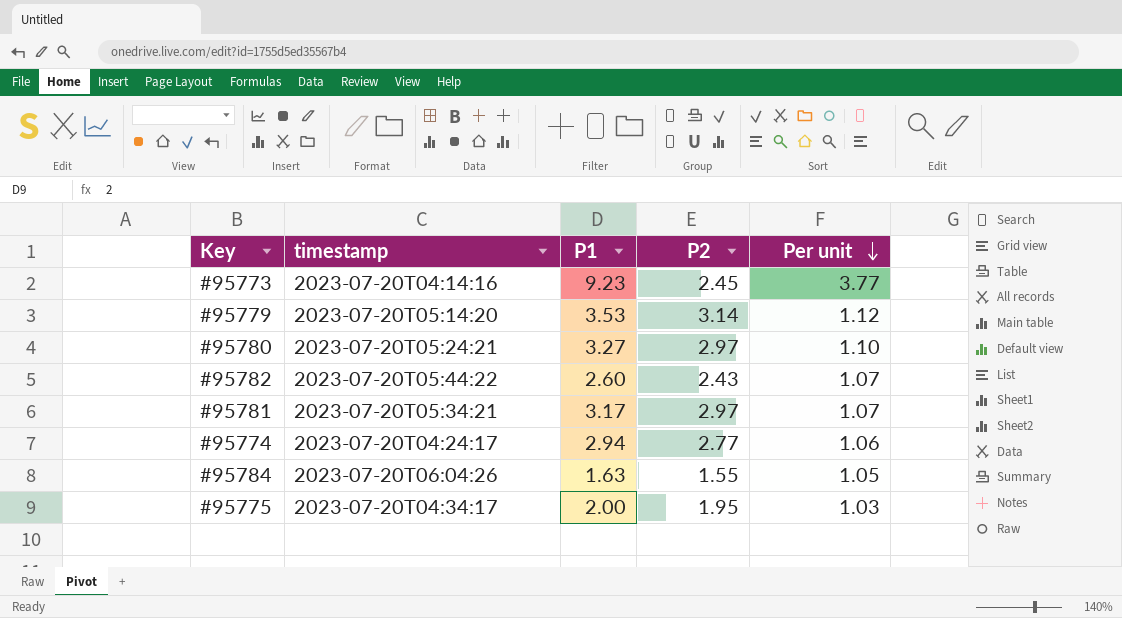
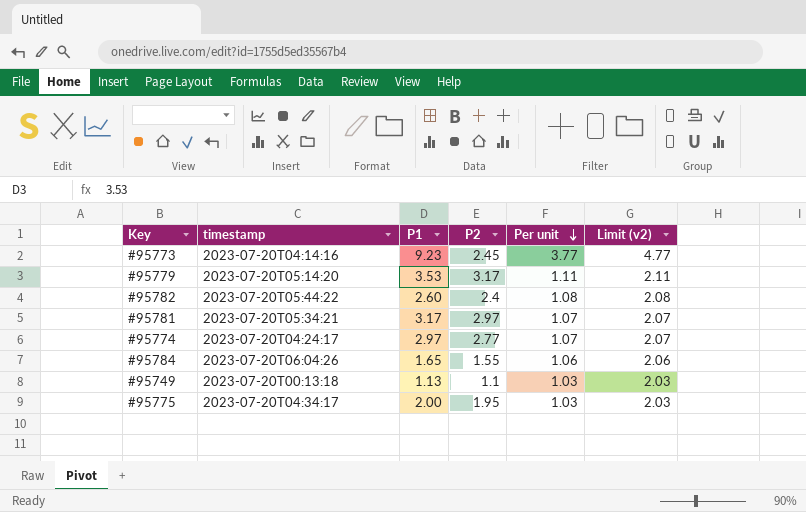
column Limit (v2) | formula: none -> [Per unit] + 1
row #95780: 2023-07-20T05:24:21 | 3.27 | 2.97 | 1.10 -> none
#95779 | P2: 3.14 -> 3.17
#95779 | Per unit: 1.12 -> 1.11
#95782 | P2: 2.43 -> 2.4
#95782 | Per unit: 1.07 -> 1.08
#95774 | P1: 2.94 -> 2.97
#95774 | Per unit: 1.06 -> 1.07
#95784 | P1: 1.63 -> 1.65
#95784 | Per unit: 1.05 -> 1.06
row #95749: none -> 2023-07-20T00:13:18 | 1.13 | 1.1 | 1.03 | 2.03

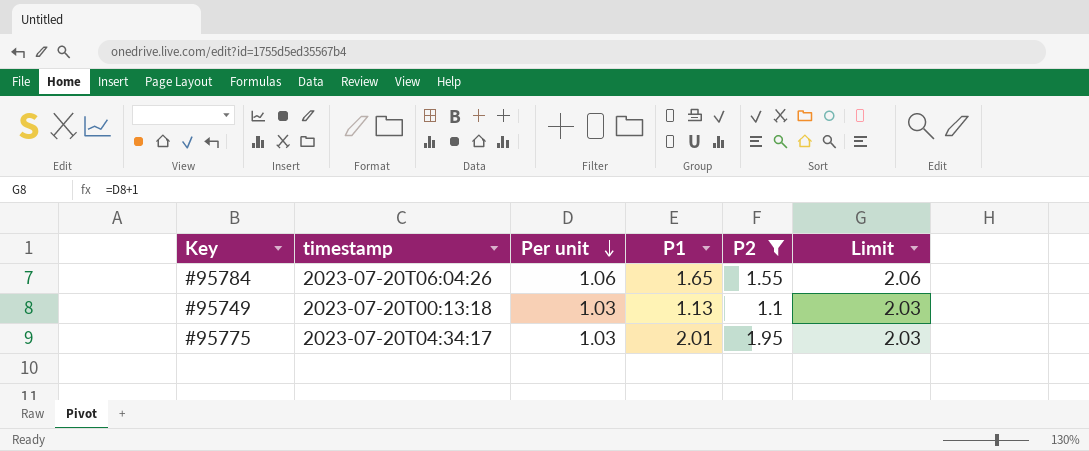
filter: none -> P2 <= 1.95
column Per unit | position: 5 -> 3
column name: Limit (v2) -> Limit
#95775 | P1: 2.00 -> 2.01

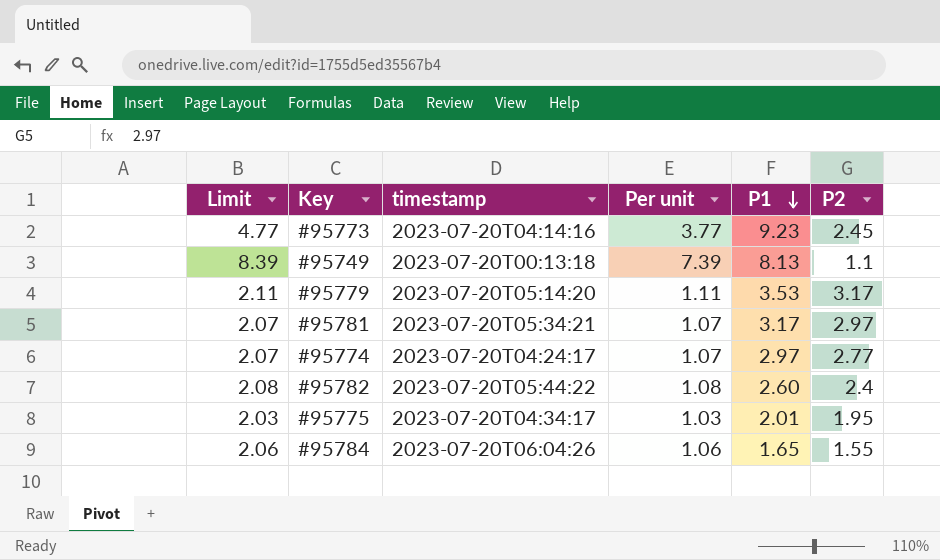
filter: P2 <= 1.95 -> none
row order: Per unit descending -> P1 descending
column Limit | position: 6 -> 1
#95749 | Limit: 2.03 -> 8.39
#95749 | Per unit: 1.03 -> 7.39
#95749 | P1: 1.13 -> 8.13

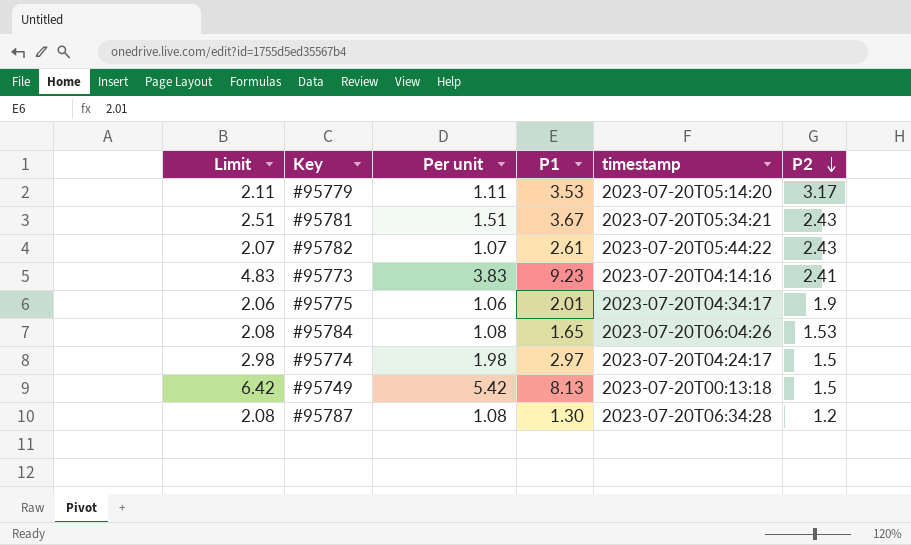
row order: P1 descending -> P2 descending
column timestamp | position: 3 -> 5
#95781 | Limit: 2.07 -> 2.51
#95781 | Per unit: 1.07 -> 1.51
#95781 | P1: 3.17 -> 3.67
#95781 | P2: 2.97 -> 2.43
#95782 | Limit: 2.08 -> 2.07
#95782 | Per unit: 1.08 -> 1.07
#95782 | P1: 2.60 -> 2.61
#95782 | P2: 2.4 -> 2.43
#95773 | Limit: 4.77 -> 4.83
#95773 | Per unit: 3.77 -> 3.83
#95773 | P2: 2.45 -> 2.41
#95775 | Limit: 2.03 -> 2.06
#95775 | Per unit: 1.03 -> 1.06
#95775 | P2: 1.95 -> 1.9
#95784 | Limit: 2.06 -> 2.08
#95784 | Per unit: 1.06 -> 1.08
#95784 | P2: 1.55 -> 1.53
#95774 | Limit: 2.07 -> 2.98
#95774 | Per unit: 1.07 -> 1.98
#95774 | P2: 2.77 -> 1.5
#95749 | Limit: 8.39 -> 6.42
#95749 | Per unit: 7.39 -> 5.42
#95749 | P2: 1.1 -> 1.5
row #95787: none -> 2.08 | 1.08 | 1.30 | 2023-07-20T06:34:28 | 1.2

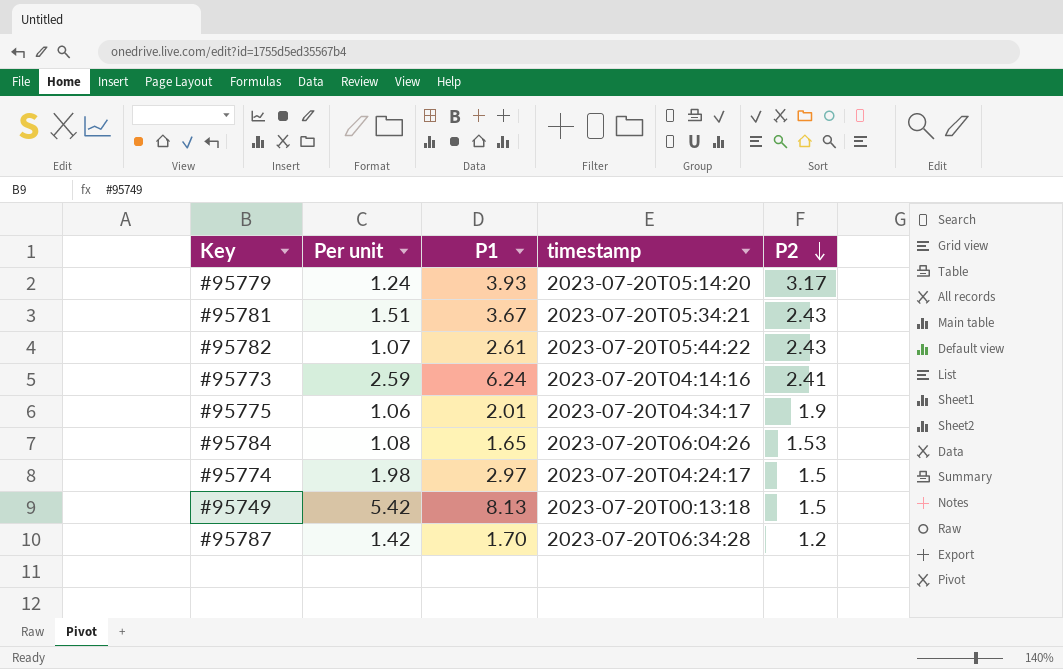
column Limit | formula: [Per unit] + 1 -> none
#95779 | Per unit: 1.11 -> 1.24
#95779 | P1: 3.53 -> 3.93
#95773 | Per unit: 3.83 -> 2.59
#95773 | P1: 9.23 -> 6.24
#95787 | Per unit: 1.08 -> 1.42
#95787 | P1: 1.30 -> 1.70

